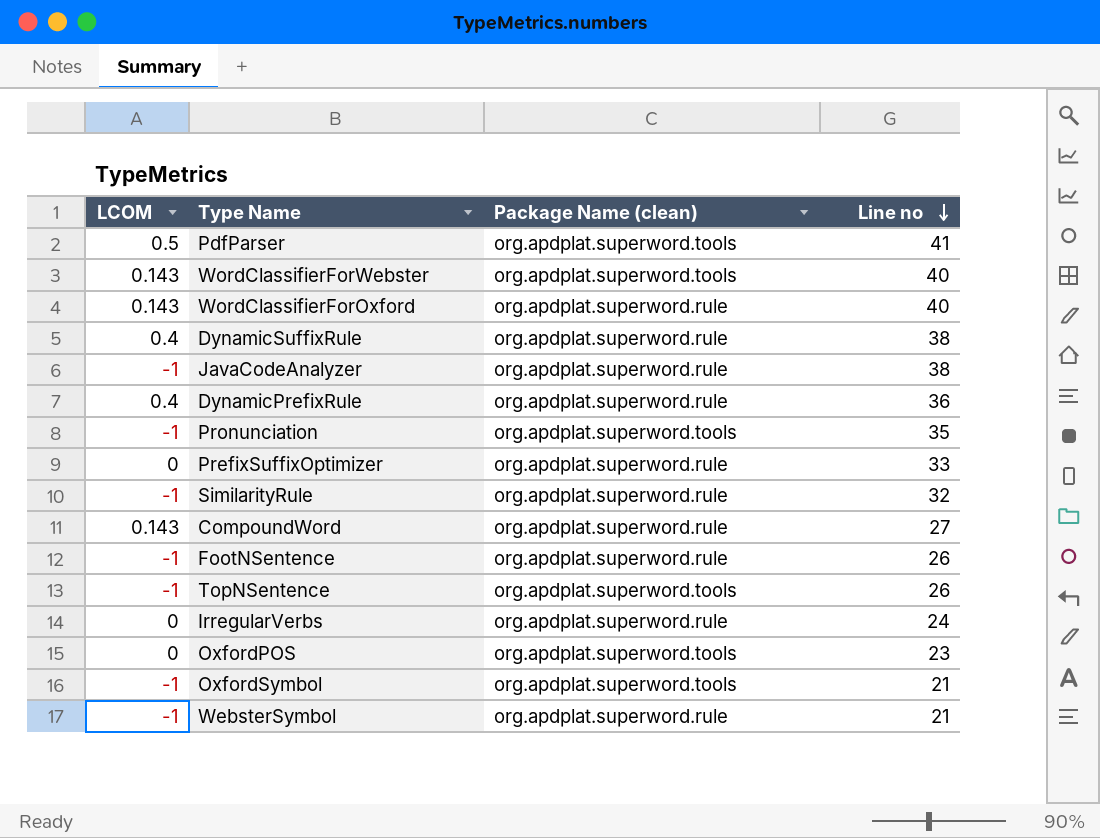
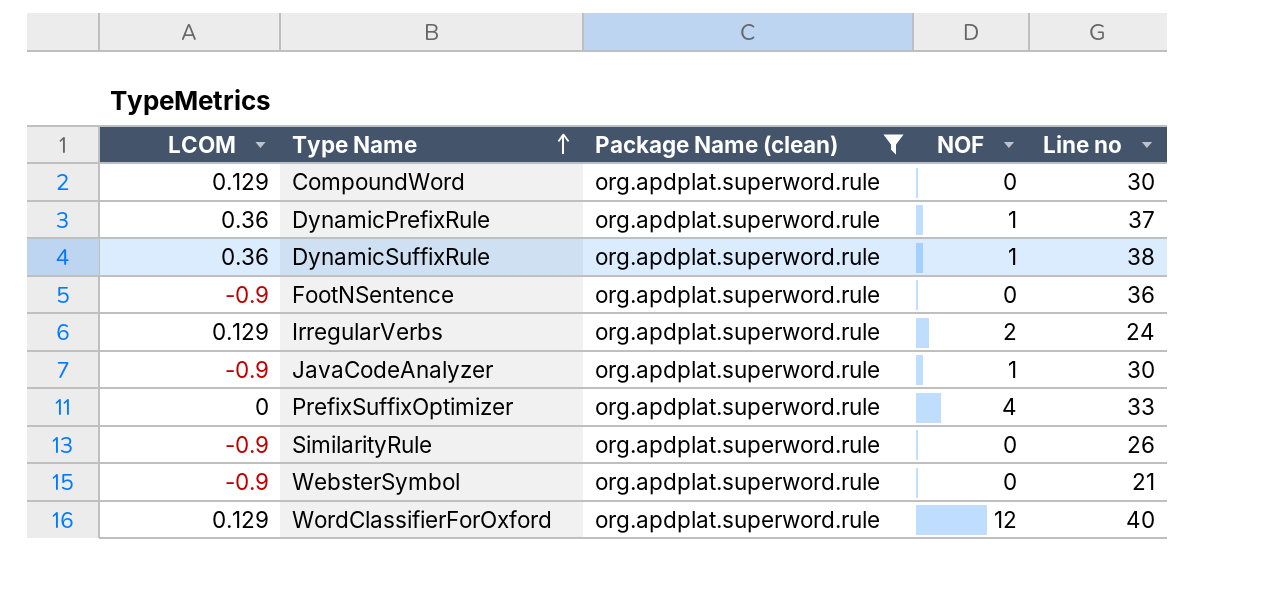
filter: none -> Package Name (clean) = org.apdplat.superword.rule
row order: Line no descending -> Type Name ascending
column NOF | position: none -> 4
CompoundWord | LCOM: 0.143 -> 0.129
CompoundWord | Line no: 27 -> 30
DynamicPrefixRule | LCOM: 0.4 -> 0.36
DynamicPrefixRule | Line no: 36 -> 37
DynamicSuffixRule | LCOM: 0.4 -> 0.36
FootNSentence | LCOM: -1 -> -0.9
FootNSentence | Line no: 26 -> 36
IrregularVerbs | LCOM: 0 -> 0.129
JavaCodeAnalyzer | LCOM: -1 -> -0.9
JavaCodeAnalyzer | Line no: 38 -> 30
SimilarityRule | LCOM: -1 -> -0.9
SimilarityRule | Line no: 32 -> 26
WebsterSymbol | LCOM: -1 -> -0.9
WordClassifierForOxford | LCOM: 0.143 -> 0.129

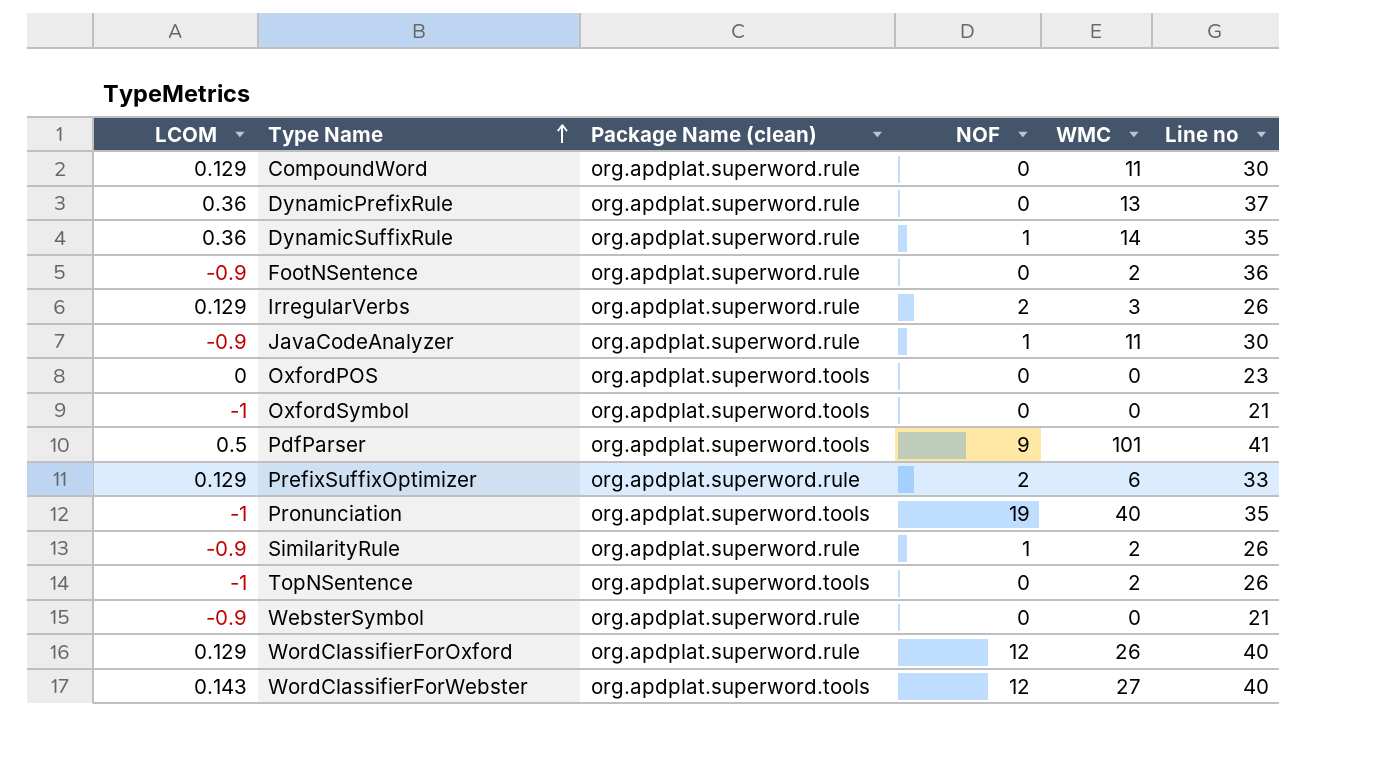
filter: Package Name (clean) = org.apdplat.superword.rule -> none
column WMC | position: none -> 5
DynamicPrefixRule | NOF: 1 -> 0
DynamicSuffixRule | Line no: 38 -> 35
IrregularVerbs | Line no: 24 -> 26
PrefixSuffixOptimizer | LCOM: 0 -> 0.129
PrefixSuffixOptimizer | NOF: 4 -> 2
SimilarityRule | NOF: 0 -> 1

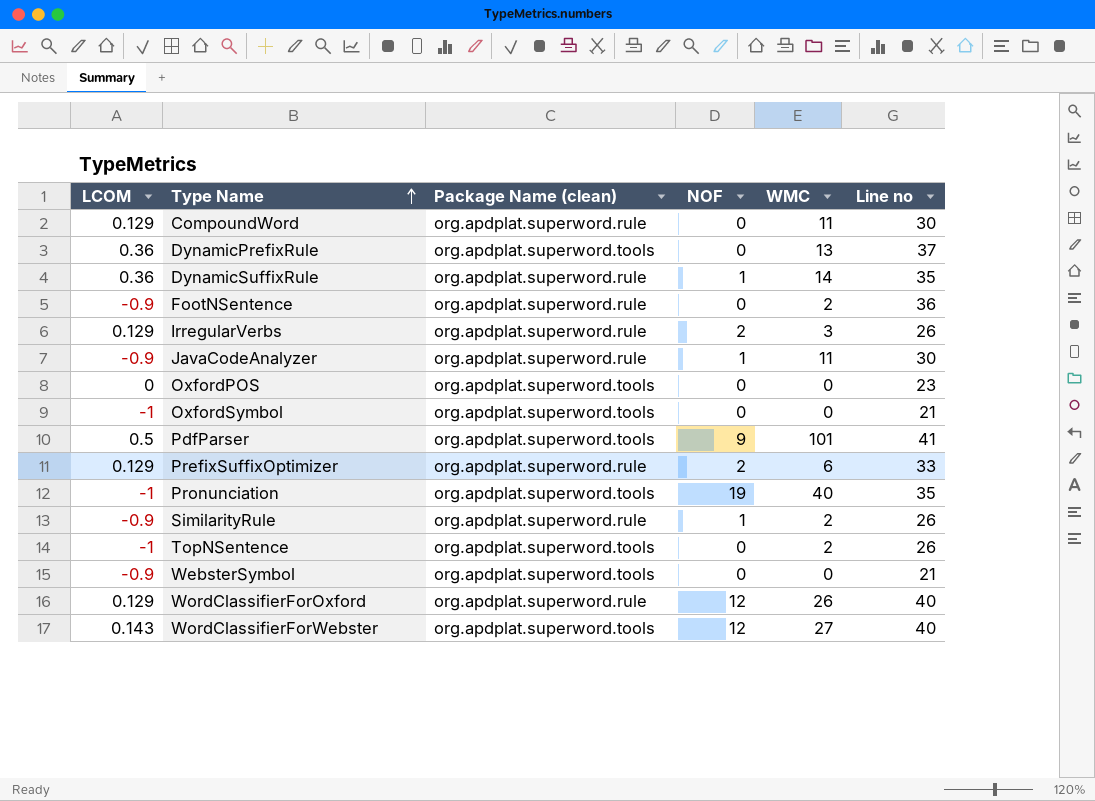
DynamicPrefixRule | Package Name (clean): org.apdplat.superword.rule -> org.apdplat.superword.tools
WebsterSymbol | Package Name (clean): org.apdplat.superword.rule -> org.apdplat.superword.tools

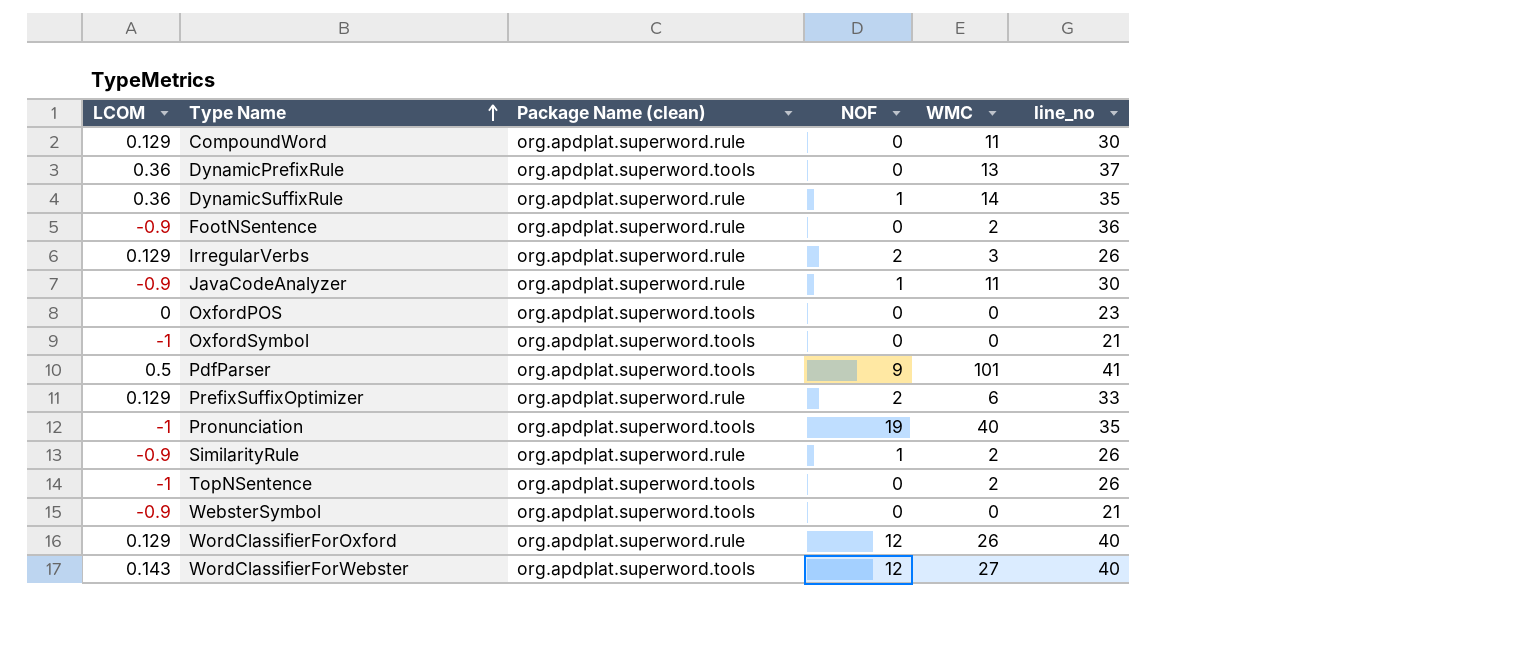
column name: Line no -> line_no

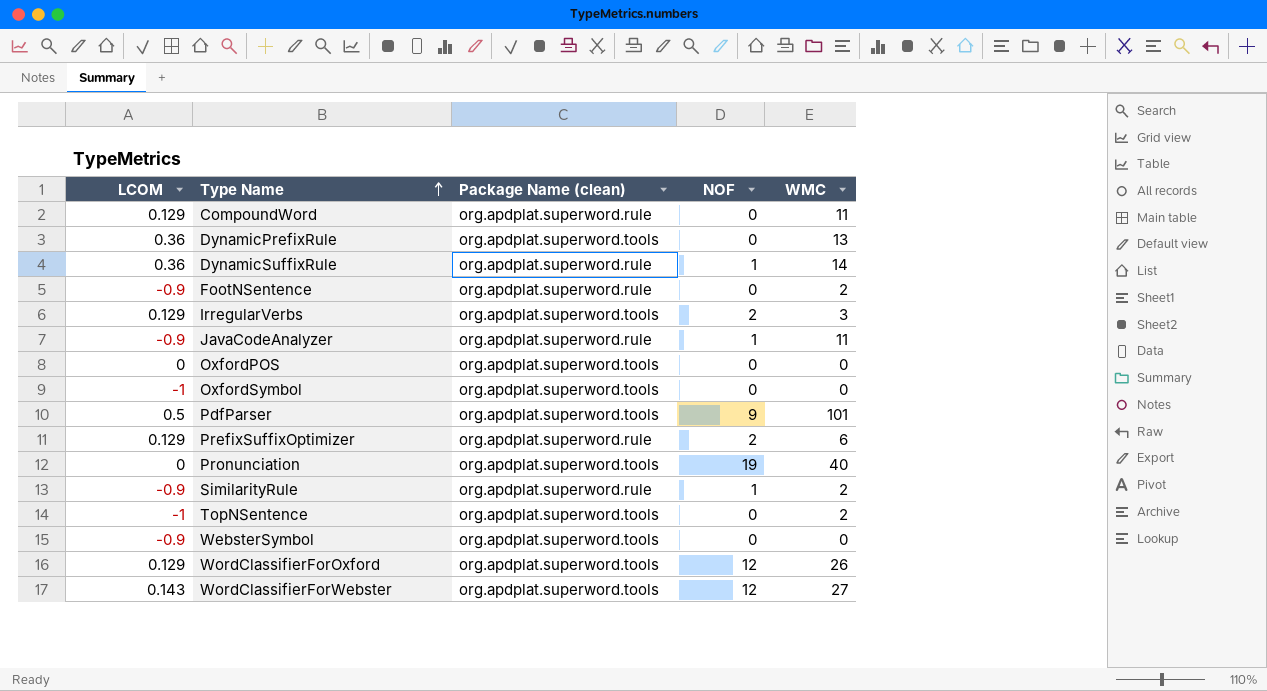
column line_no | position: 6 -> none
IrregularVerbs | Package Name (clean): org.apdplat.superword.rule -> org.apdplat.superword.tools
Pronunciation | LCOM: -1 -> 0
WordClassifierForOxford | Package Name (clean): org.apdplat.superword.rule -> org.apdplat.superword.tools

